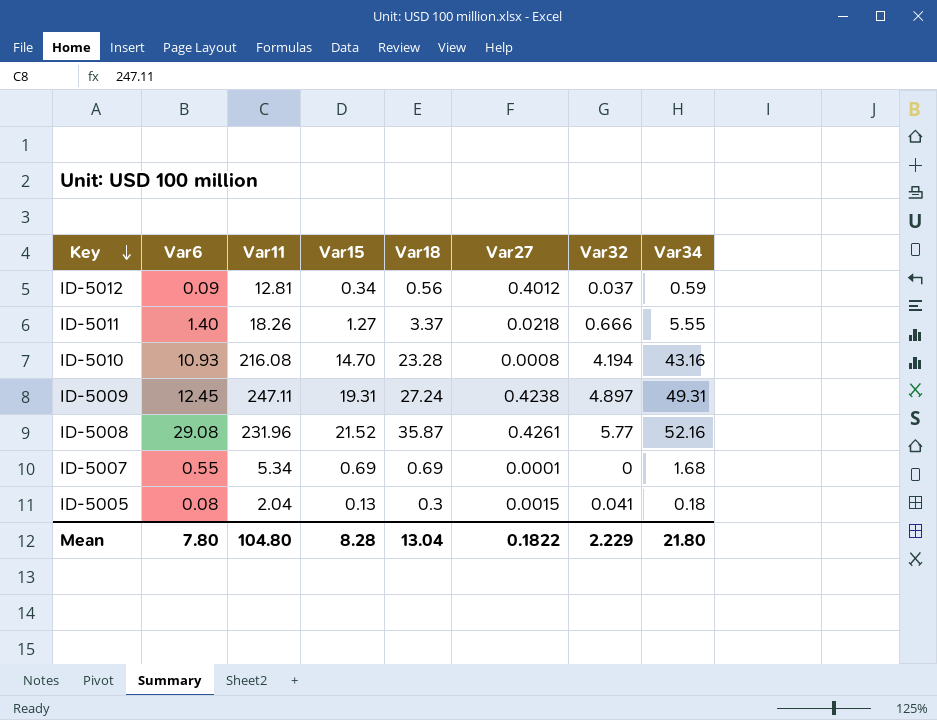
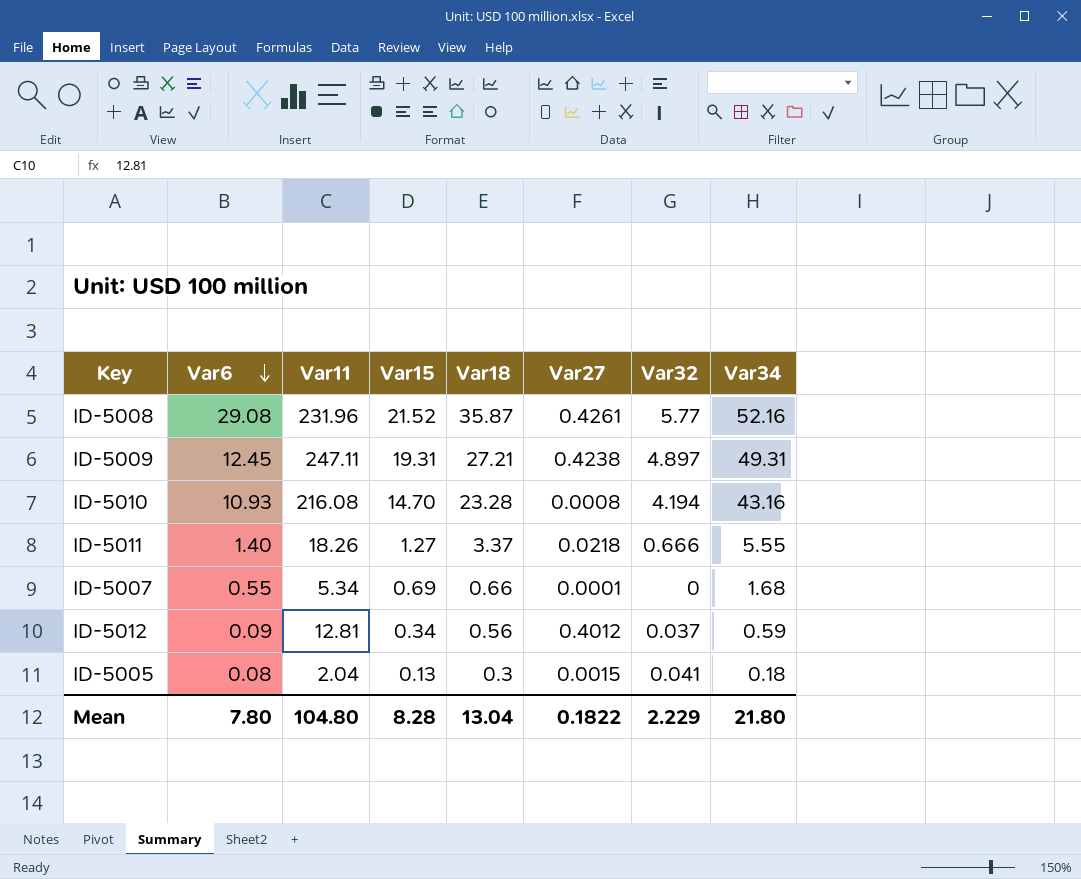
row order: Key descending -> Var6 descending
ID-5009 | Var18: 27.24 -> 27.21
ID-5007 | Var18: 0.69 -> 0.66

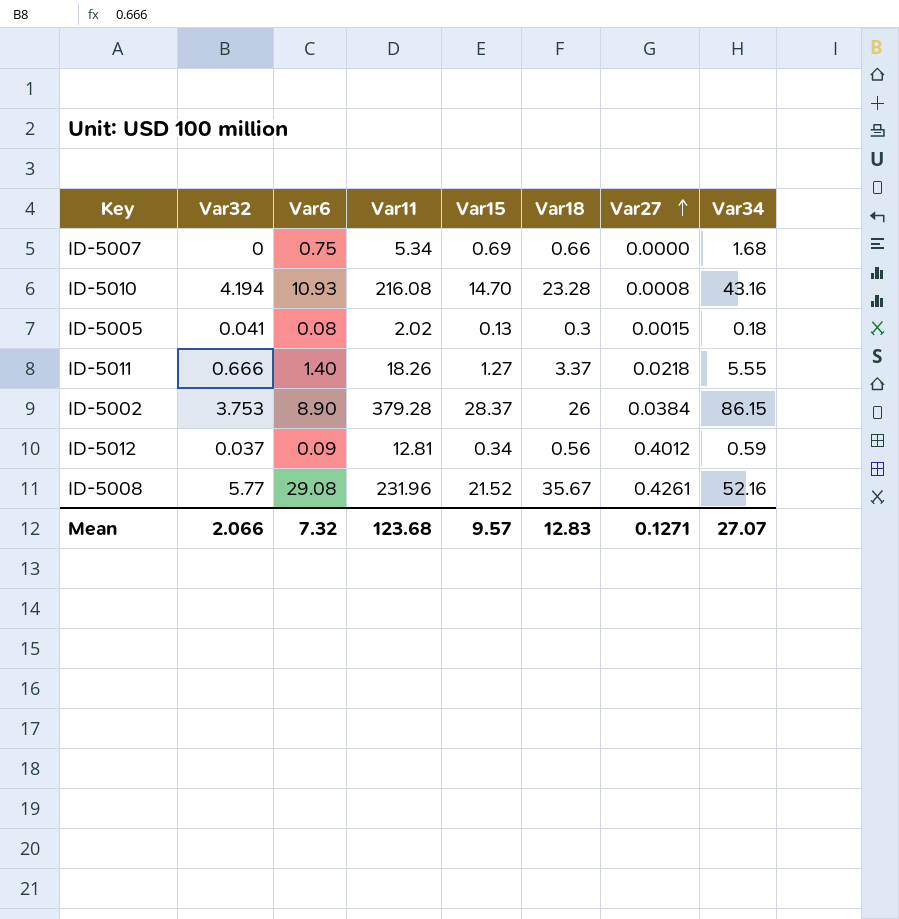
row order: Var6 descending -> Var27 ascending
column Var32 | position: 7 -> 2
row ID-5009: 12.45 | 247.11 | 19.31 | 27.21 | 0.4238 | 4.897 | 49.31 -> none
ID-5007 | Var6: 0.55 -> 0.75
ID-5007 | Var27: 0.0001 -> 0.0000
ID-5005 | Var11: 2.04 -> 2.02
row ID-5002: none -> 3.753 | 8.90 | 379.28 | 28.37 | 26 | 0.0384 | 86.15
ID-5008 | Var18: 35.87 -> 35.67
Mean | Var32: 2.229 -> 2.066
Mean | Var6: 7.80 -> 7.32
Mean | Var11: 104.80 -> 123.68
Mean | Var15: 8.28 -> 9.57
Mean | Var18: 13.04 -> 12.83
Mean | Var27: 0.1822 -> 0.1271
Mean | Var34: 21.80 -> 27.07

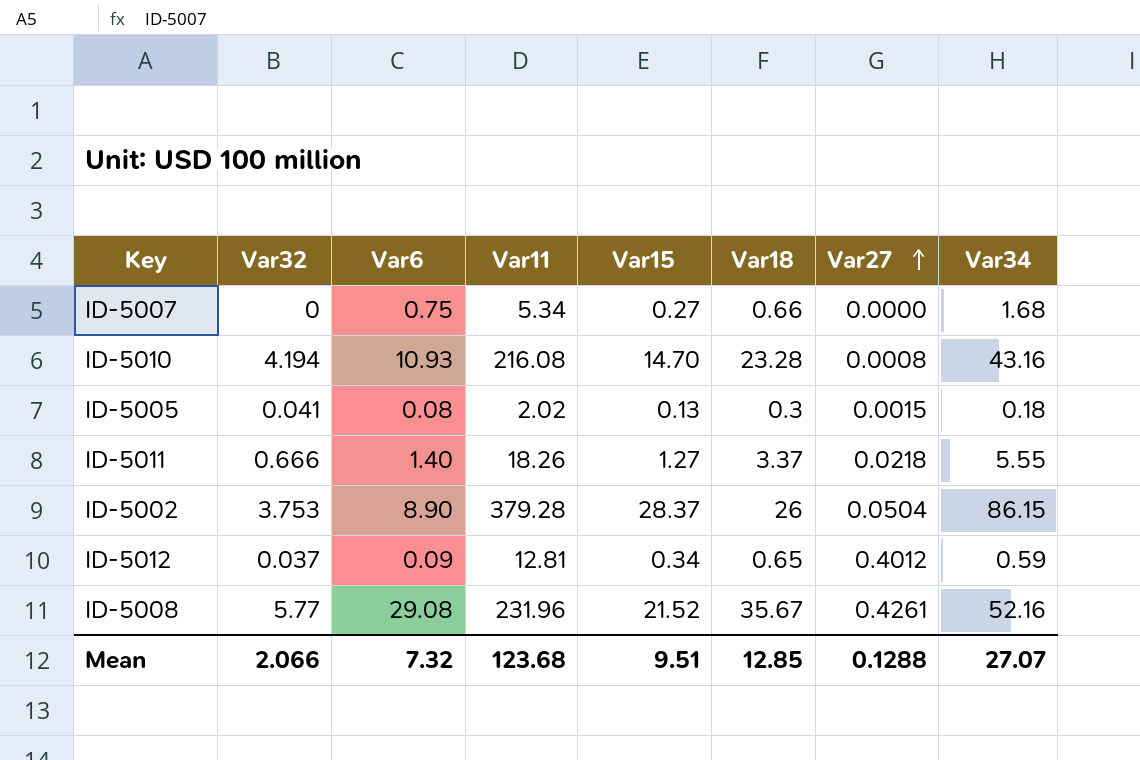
ID-5007 | Var15: 0.69 -> 0.27
ID-5002 | Var27: 0.0384 -> 0.0504
ID-5012 | Var18: 0.56 -> 0.65
Mean | Var15: 9.57 -> 9.51
Mean | Var18: 12.83 -> 12.85
Mean | Var27: 0.1271 -> 0.1288

